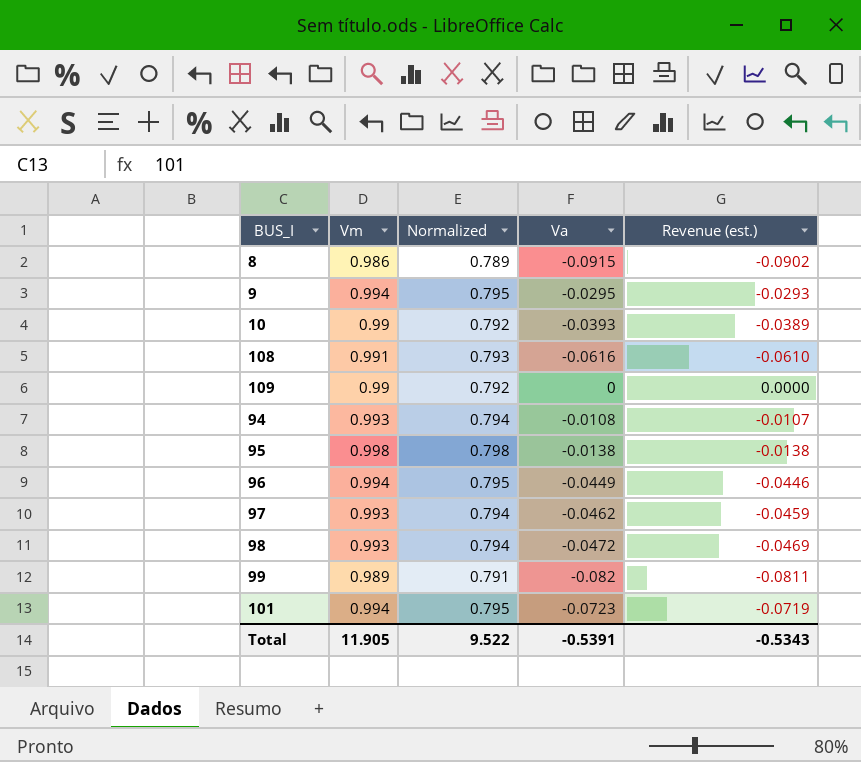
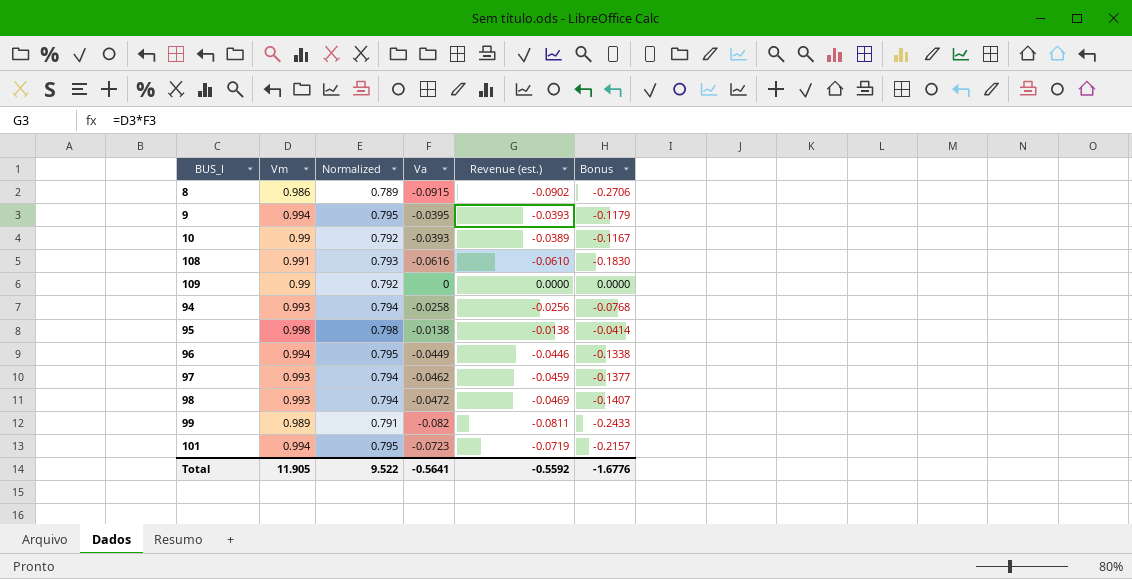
column Bonus | formula: none -> [Revenue (est.)] * 3
9 | Va: -0.0295 -> -0.0395
9 | Revenue (est.): -0.0293 -> -0.0393
94 | Va: -0.0108 -> -0.0258
94 | Revenue (est.): -0.0107 -> -0.0256
Total | Va: -0.5391 -> -0.5641
Total | Revenue (est.): -0.5343 -> -0.5592

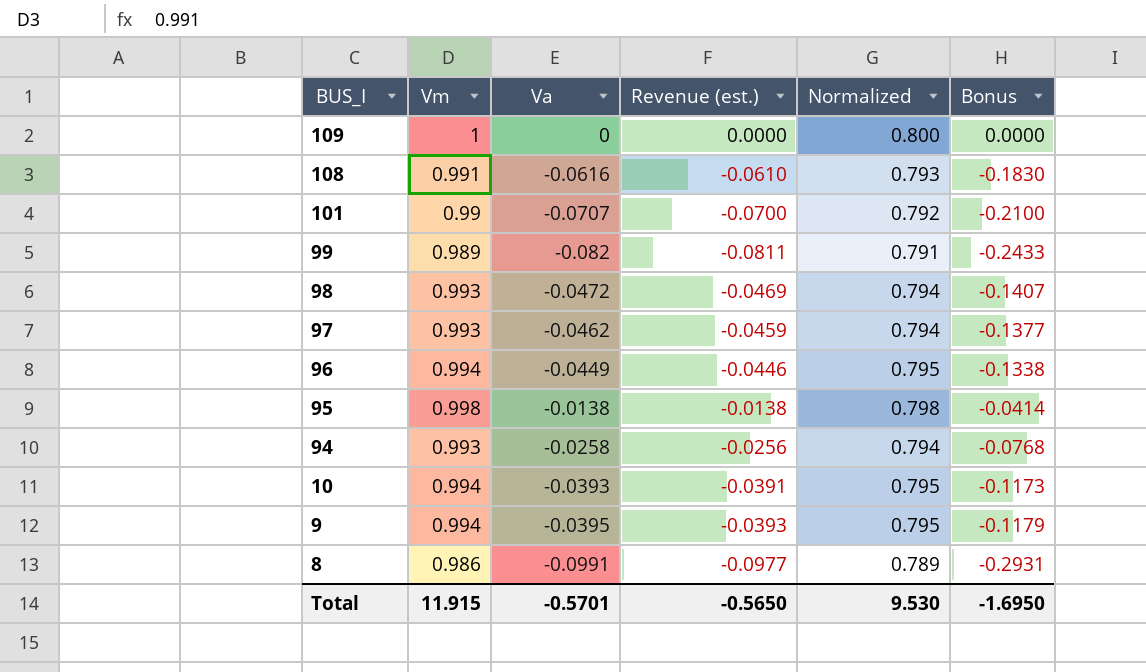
row order: none -> BUS_I descending
column Normalized | position: 3 -> 5
109 | Vm: 0.99 -> 1
109 | Normalized: 0.792 -> 0.800
101 | Vm: 0.994 -> 0.99
101 | Va: -0.0723 -> -0.0707
101 | Revenue (est.): -0.0719 -> -0.0700
101 | Normalized: 0.795 -> 0.792
101 | Bonus: -0.2157 -> -0.2100
10 | Vm: 0.99 -> 0.994
10 | Revenue (est.): -0.0389 -> -0.0391
10 | Normalized: 0.792 -> 0.795
10 | Bonus: -0.1167 -> -0.1173
8 | Va: -0.0915 -> -0.0991
8 | Revenue (est.): -0.0902 -> -0.0977
8 | Bonus: -0.2706 -> -0.2931
Total | Vm: 11.905 -> 11.915
Total | Va: -0.5641 -> -0.5701
Total | Revenue (est.): -0.5592 -> -0.5650
Total | Normalized: 9.522 -> 9.530
Total | Bonus: -1.6776 -> -1.6950

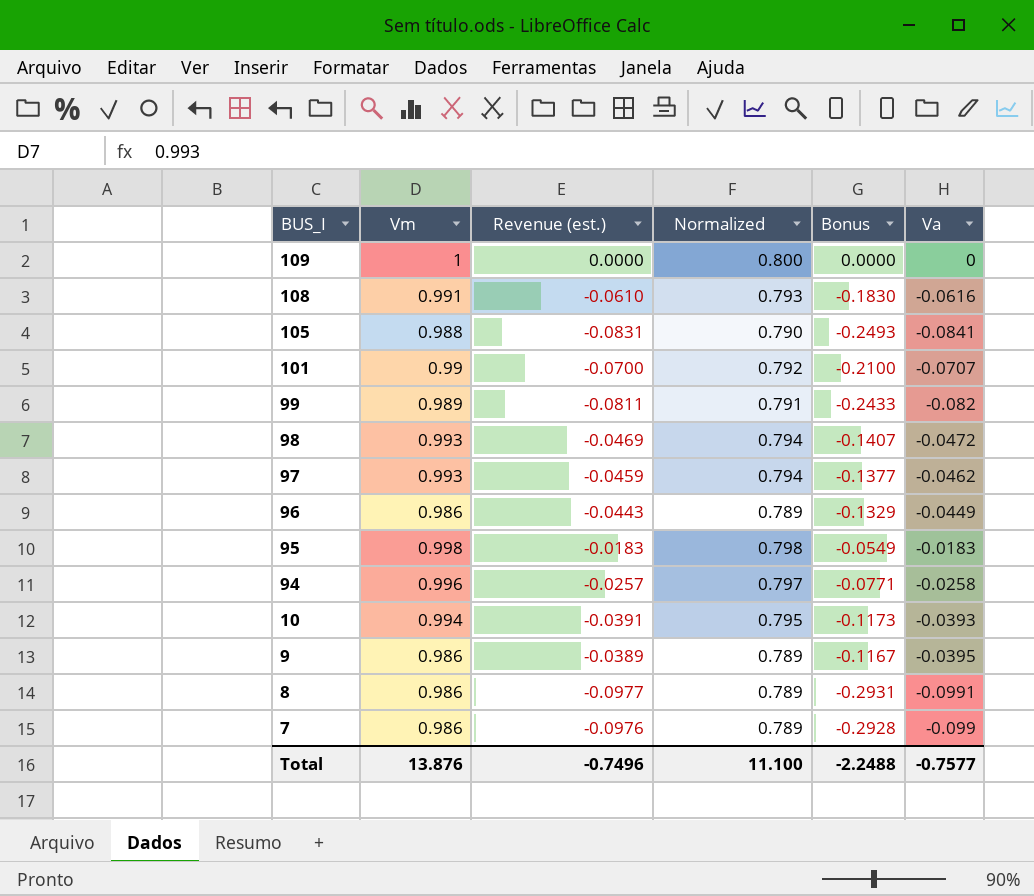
column Va | position: 3 -> 6
row 105: none -> 0.988 | -0.0831 | 0.790 | -0.2493 | -0.0841
96 | Vm: 0.994 -> 0.986
96 | Revenue (est.): -0.0446 -> -0.0443
96 | Normalized: 0.795 -> 0.789
96 | Bonus: -0.1338 -> -0.1329
95 | Revenue (est.): -0.0138 -> -0.0183
95 | Bonus: -0.0414 -> -0.0549
95 | Va: -0.0138 -> -0.0183
94 | Vm: 0.993 -> 0.996
94 | Revenue (est.): -0.0256 -> -0.0257
94 | Normalized: 0.794 -> 0.797
94 | Bonus: -0.0768 -> -0.0771
9 | Vm: 0.994 -> 0.986
9 | Revenue (est.): -0.0393 -> -0.0389
9 | Normalized: 0.795 -> 0.789
9 | Bonus: -0.1179 -> -0.1167
row 7: none -> 0.986 | -0.0976 | 0.789 | -0.2928 | -0.099
Total | Vm: 11.915 -> 13.876
Total | Revenue (est.): -0.5650 -> -0.7496
Total | Normalized: 9.530 -> 11.100
Total | Bonus: -1.6950 -> -2.2488
Total | Va: -0.5701 -> -0.7577

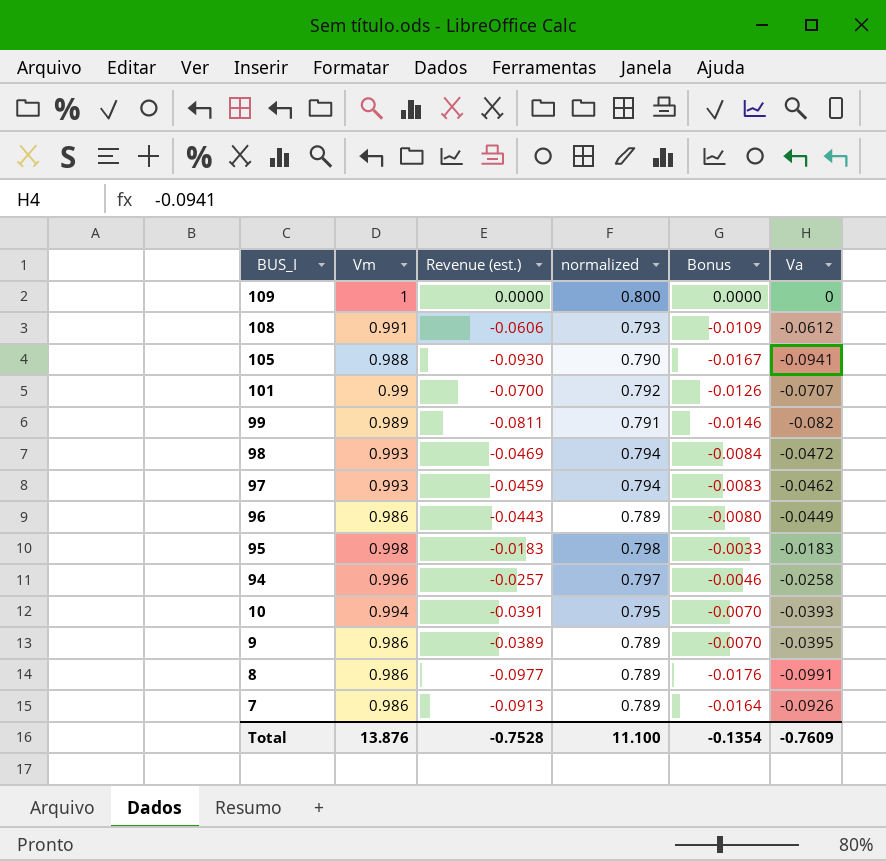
column name: Normalized -> normalized
column Bonus | formula: [Revenue (est.)] * 3 -> [Revenue (est.)] * 0.18
108 | Revenue (est.): -0.0610 -> -0.0606
108 | Va: -0.0616 -> -0.0612
105 | Revenue (est.): -0.0831 -> -0.0930
105 | Va: -0.0841 -> -0.0941
7 | Revenue (est.): -0.0976 -> -0.0913
7 | Va: -0.099 -> -0.0926
Total | Revenue (est.): -0.7496 -> -0.7528
Total | Bonus: -2.2488 -> -0.1354
Total | Va: -0.7577 -> -0.7609

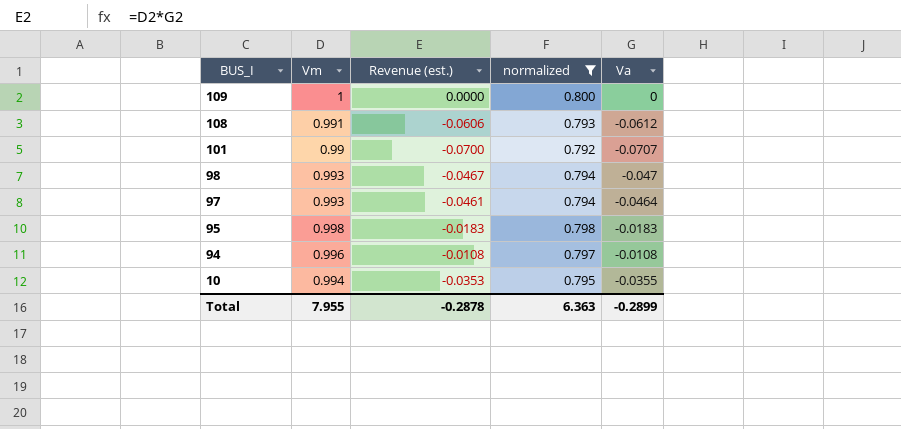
filter: none -> normalized >= 0.792
column Bonus | formula: [Revenue (est.)] * 0.18 -> none
98 | Revenue (est.): -0.0469 -> -0.0467
98 | Va: -0.0472 -> -0.047
97 | Revenue (est.): -0.0459 -> -0.0461
97 | Va: -0.0462 -> -0.0464
94 | Revenue (est.): -0.0257 -> -0.0108
94 | Va: -0.0258 -> -0.0108
10 | Revenue (est.): -0.0391 -> -0.0353
10 | Va: -0.0393 -> -0.0355
Total | Vm: 13.876 -> 7.955
Total | Revenue (est.): -0.7528 -> -0.2878
Total | normalized: 11.100 -> 6.363
Total | Va: -0.7609 -> -0.2899

